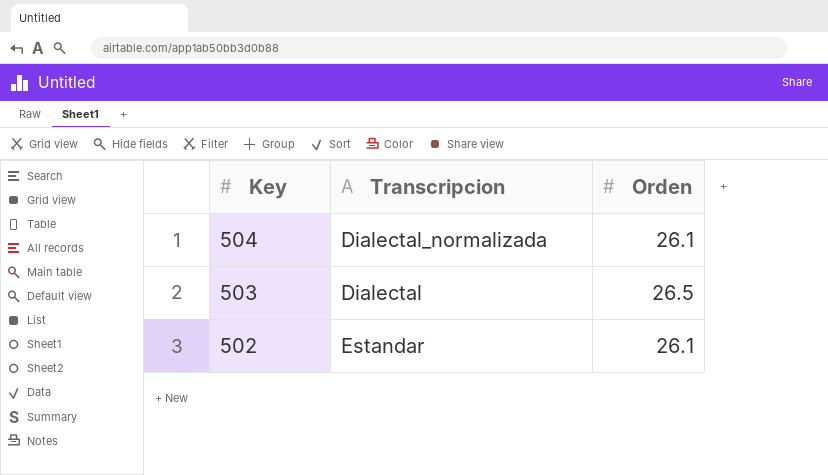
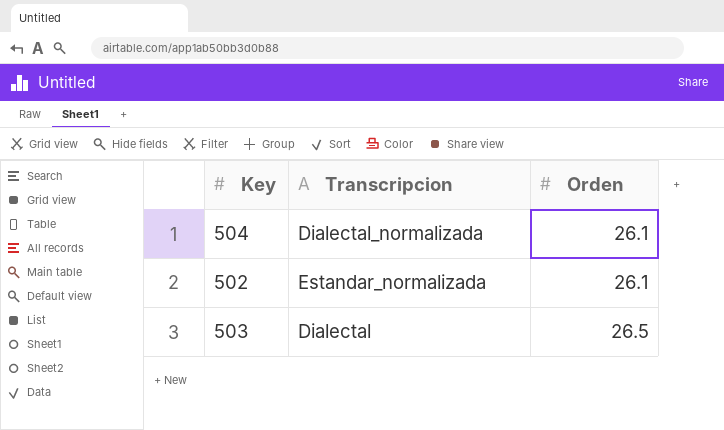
row order: Key descending -> Orden ascending
502 | Transcripcion: Estandar -> Estandar_normalizada

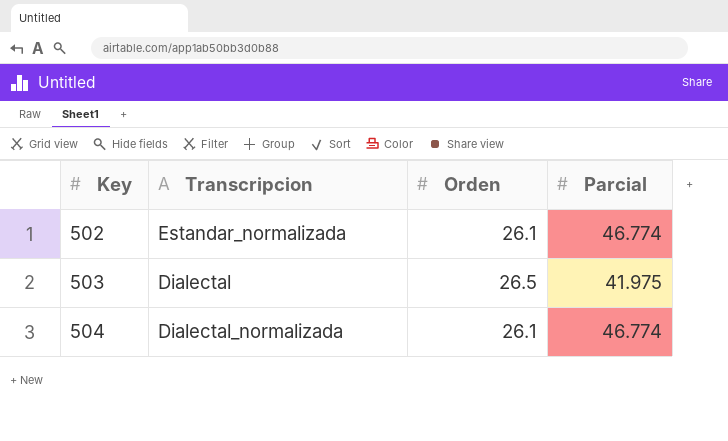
row order: Orden ascending -> Key ascending
column Parcial | position: none -> 4

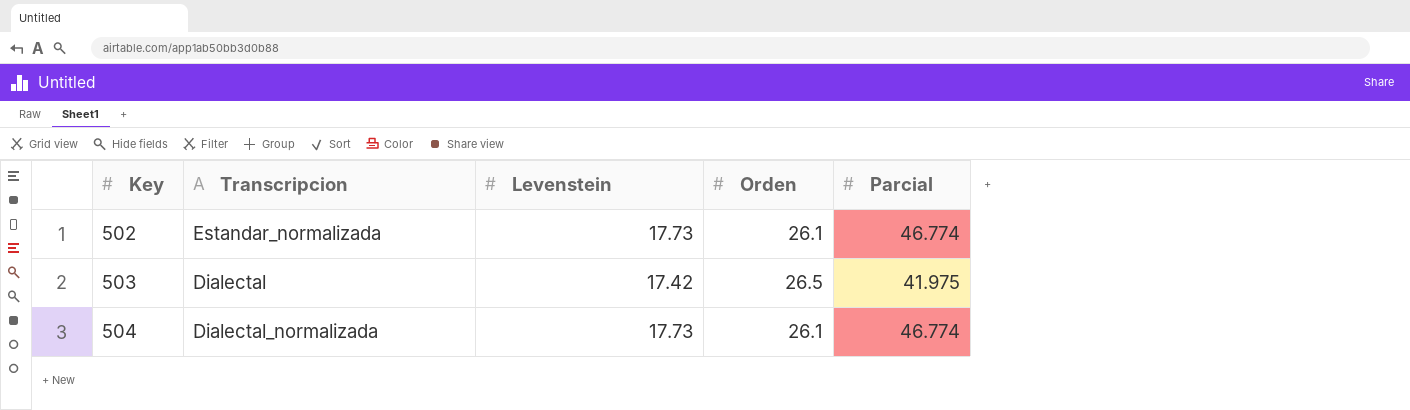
column Levenstein | position: none -> 3

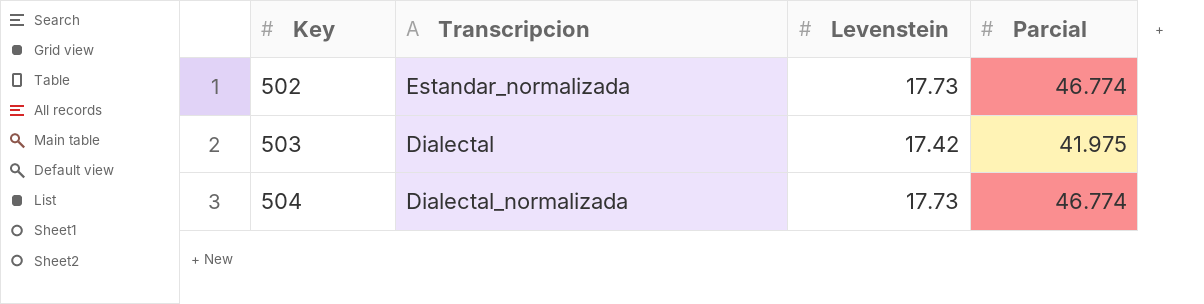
column Orden | position: 4 -> none

